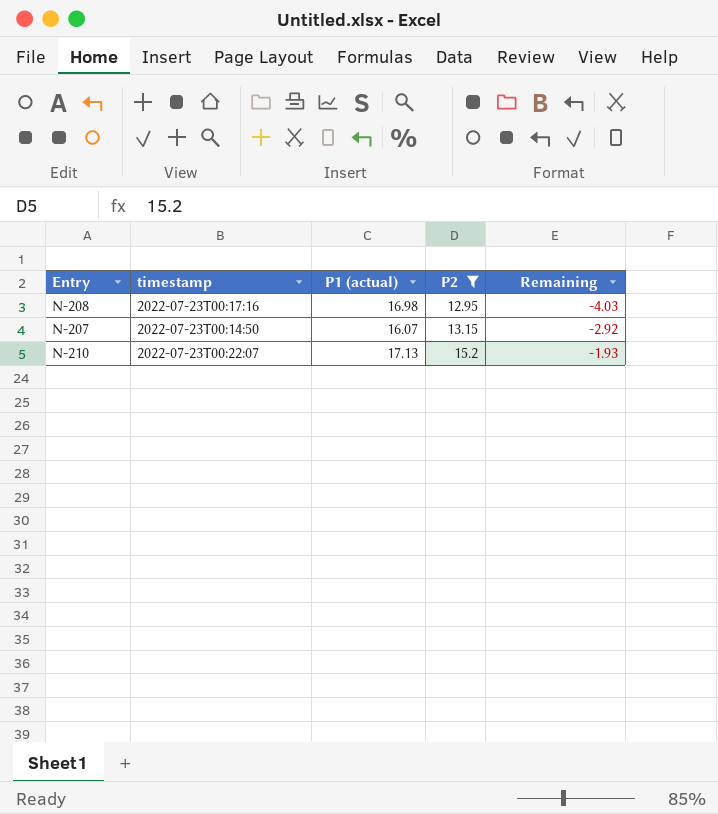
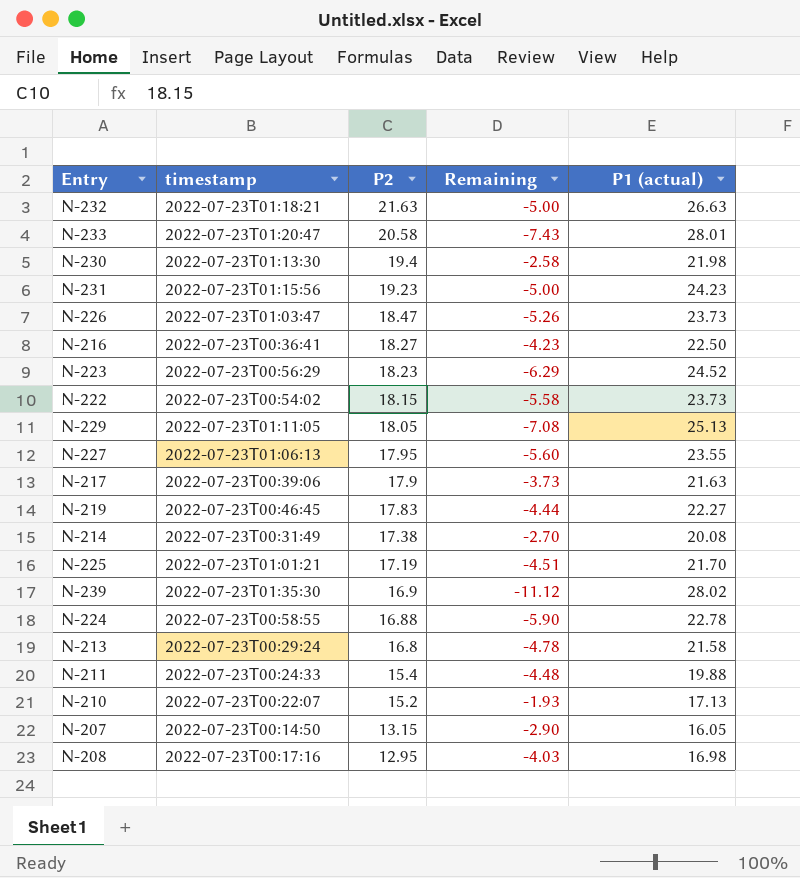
filter: P2 <= 15.2 -> none
row order: P2 ascending -> P2 descending
column P1 (actual) | position: 3 -> 5
N-207 | Remaining: -2.92 -> -2.90
N-207 | P1 (actual): 16.07 -> 16.05

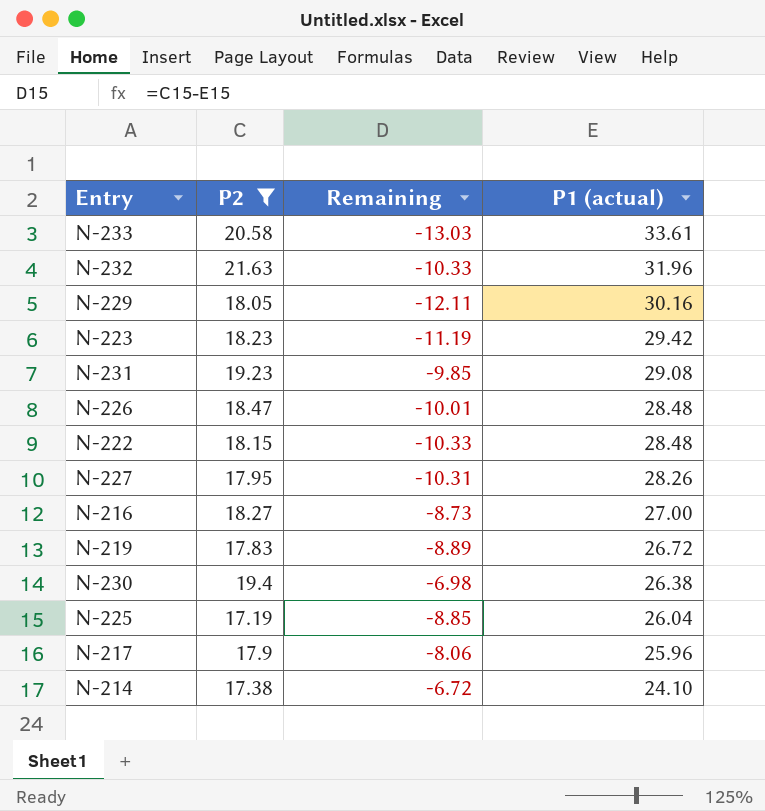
filter: none -> P2 >= 17.19
row order: P2 descending -> P1 (actual) descending
column timestamp | position: 2 -> none
N-233 | Remaining: -7.43 -> -13.03
N-233 | P1 (actual): 28.01 -> 33.61
N-232 | Remaining: -5.00 -> -10.33
N-232 | P1 (actual): 26.63 -> 31.96
N-229 | Remaining: -7.08 -> -12.11
N-229 | P1 (actual): 25.13 -> 30.16
N-223 | Remaining: -6.29 -> -11.19
N-223 | P1 (actual): 24.52 -> 29.42
N-231 | Remaining: -5.00 -> -9.85
N-231 | P1 (actual): 24.23 -> 29.08
N-226 | Remaining: -5.26 -> -10.01
N-226 | P1 (actual): 23.73 -> 28.48
N-222 | Remaining: -5.58 -> -10.33
N-222 | P1 (actual): 23.73 -> 28.48
N-227 | Remaining: -5.60 -> -10.31
N-227 | P1 (actual): 23.55 -> 28.26
N-216 | Remaining: -4.23 -> -8.73
N-216 | P1 (actual): 22.50 -> 27.00
N-219 | Remaining: -4.44 -> -8.89
N-219 | P1 (actual): 22.27 -> 26.72
N-230 | Remaining: -2.58 -> -6.98
N-230 | P1 (actual): 21.98 -> 26.38
N-225 | Remaining: -4.51 -> -8.85
N-225 | P1 (actual): 21.70 -> 26.04
N-217 | Remaining: -3.73 -> -8.06
N-217 | P1 (actual): 21.63 -> 25.96
N-214 | Remaining: -2.70 -> -6.72
N-214 | P1 (actual): 20.08 -> 24.10

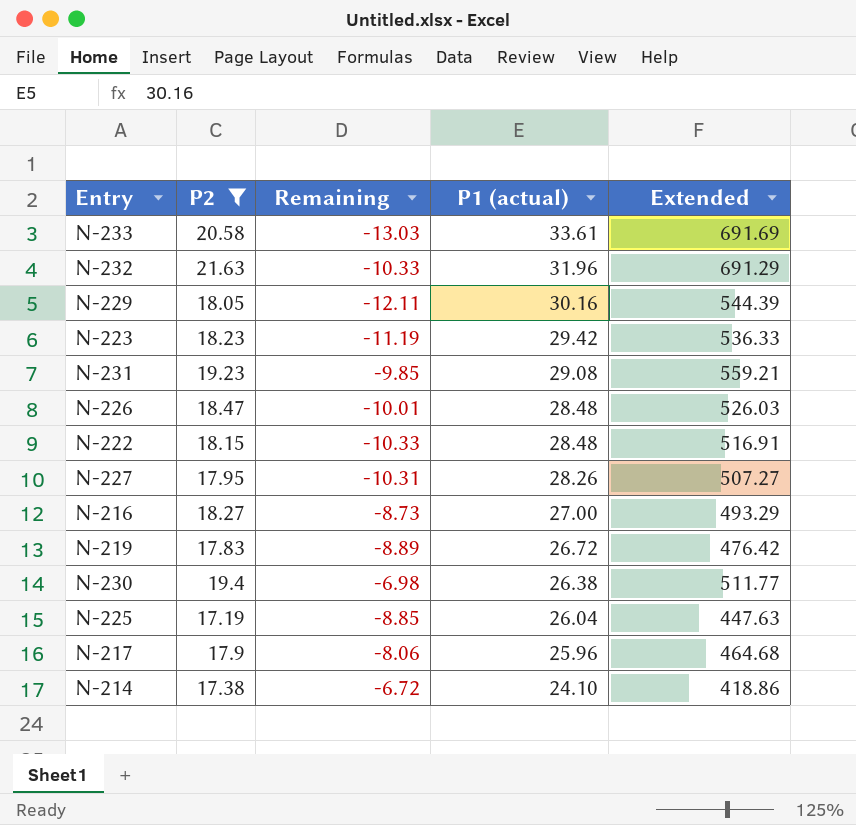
column Extended | formula: none -> [P2] * [P1 (actual)]

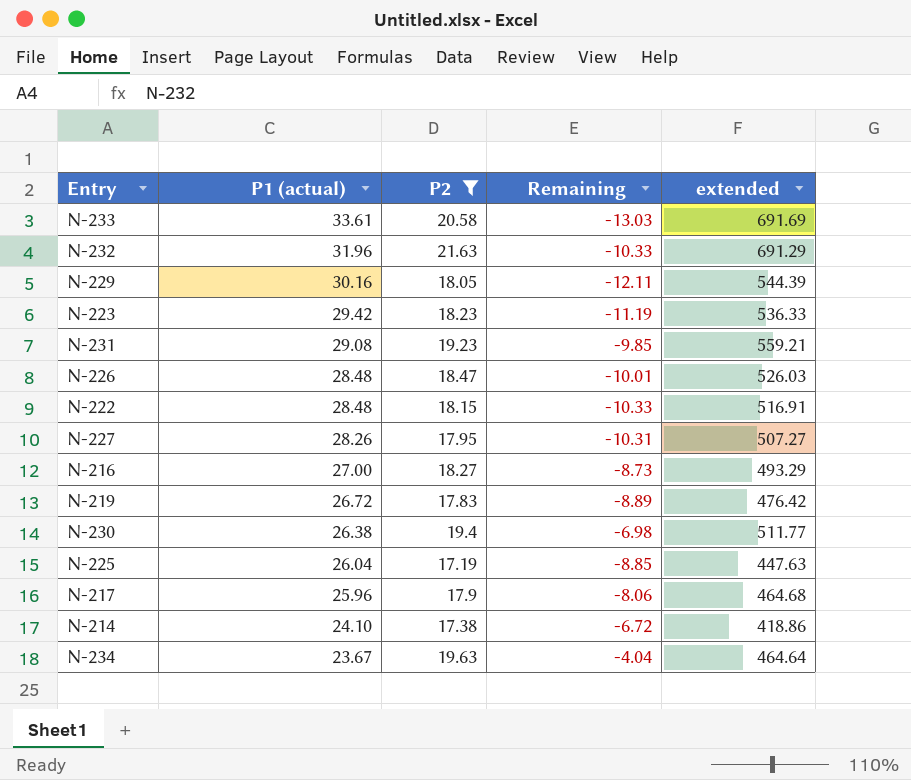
column P1 (actual) | position: 4 -> 2
column name: Extended -> extended
row N-234: none -> 23.67 | 19.63 | -4.04 | 464.64

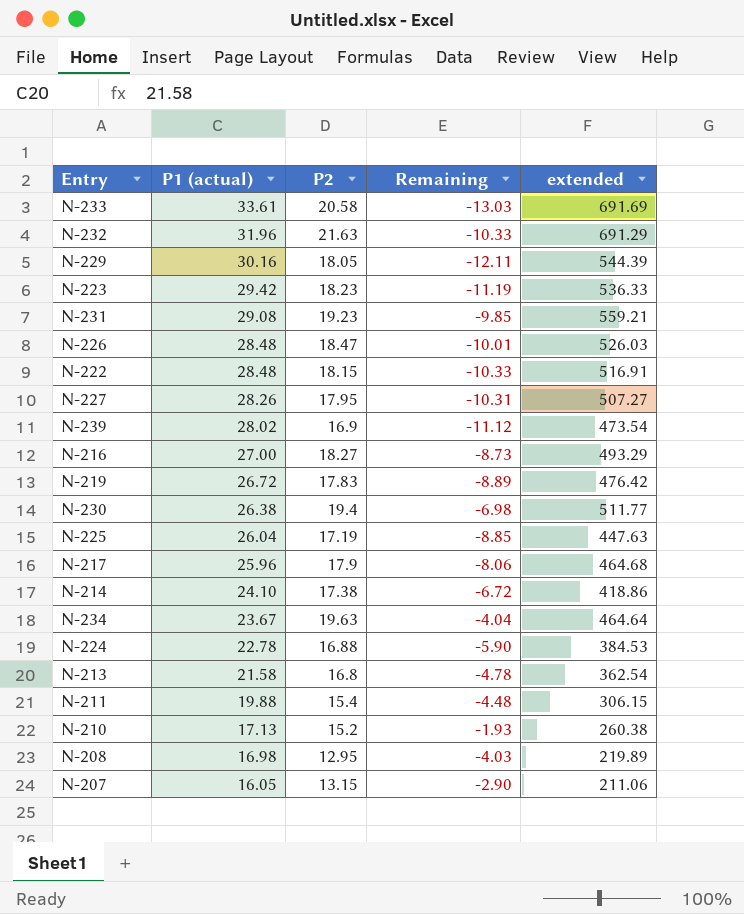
filter: P2 >= 17.19 -> none

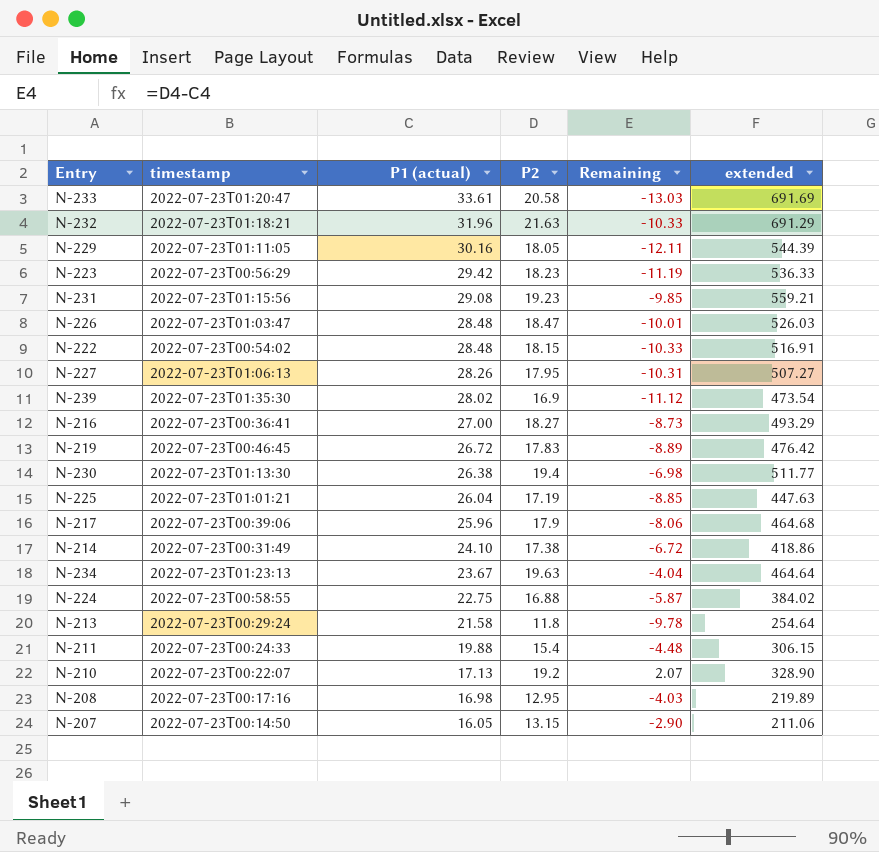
column timestamp | position: none -> 2
N-224 | P1 (actual): 22.78 -> 22.75
N-224 | Remaining: -5.90 -> -5.87
N-224 | extended: 384.53 -> 384.02
N-213 | P2: 16.8 -> 11.8
N-213 | Remaining: -4.78 -> -9.78
N-213 | extended: 362.54 -> 254.64
N-210 | P2: 15.2 -> 19.2
N-210 | Remaining: -1.93 -> 2.07
N-210 | extended: 260.38 -> 328.90

